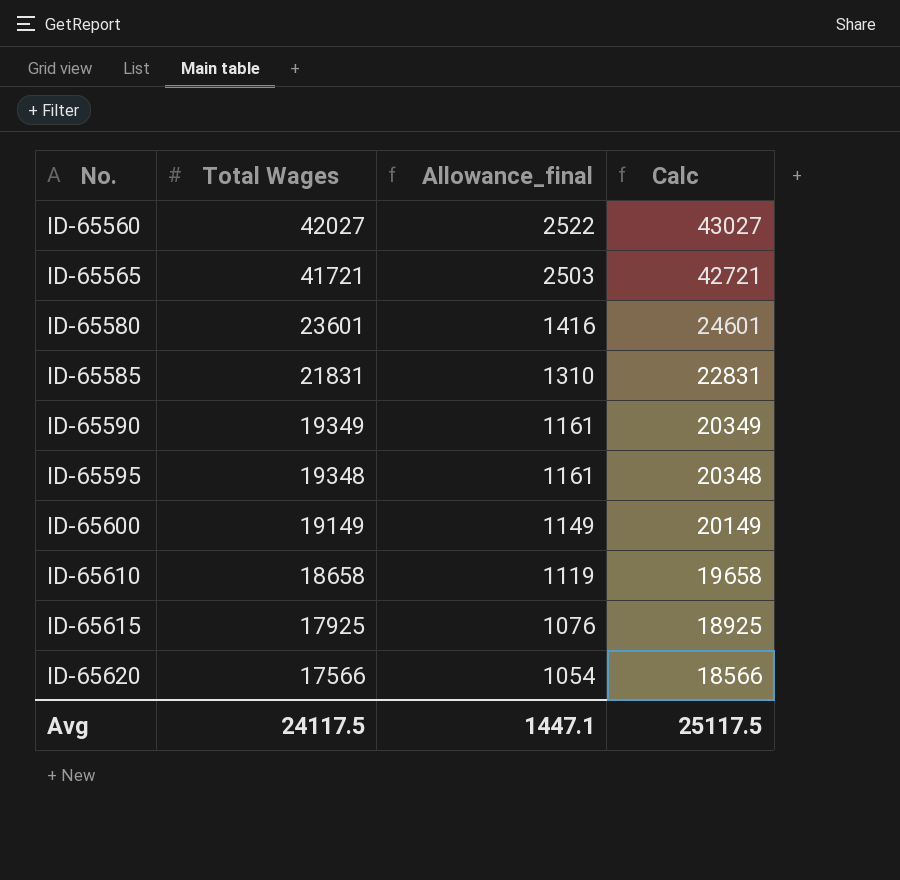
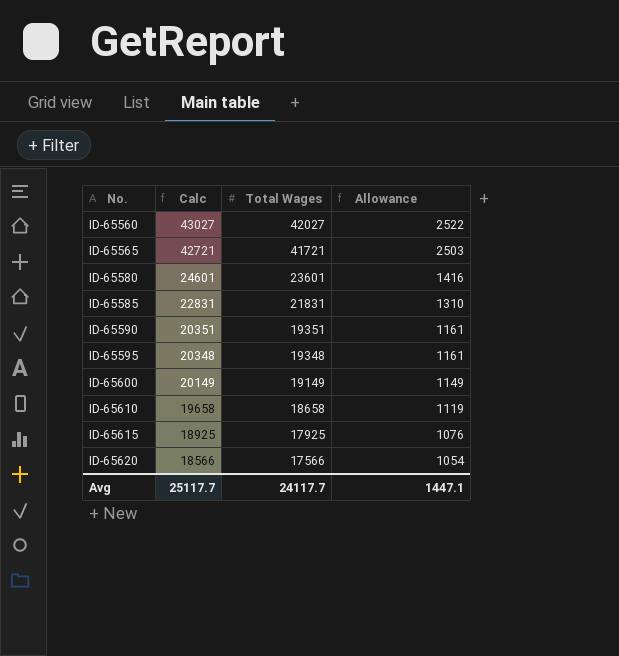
column Calc | position: 4 -> 2
column name: Allowance_final -> Allowance
ID-65590 | Calc: 20349 -> 20351
ID-65590 | Total Wages: 19349 -> 19351
Avg | Calc: 25117.5 -> 25117.7
Avg | Total Wages: 24117.5 -> 24117.7

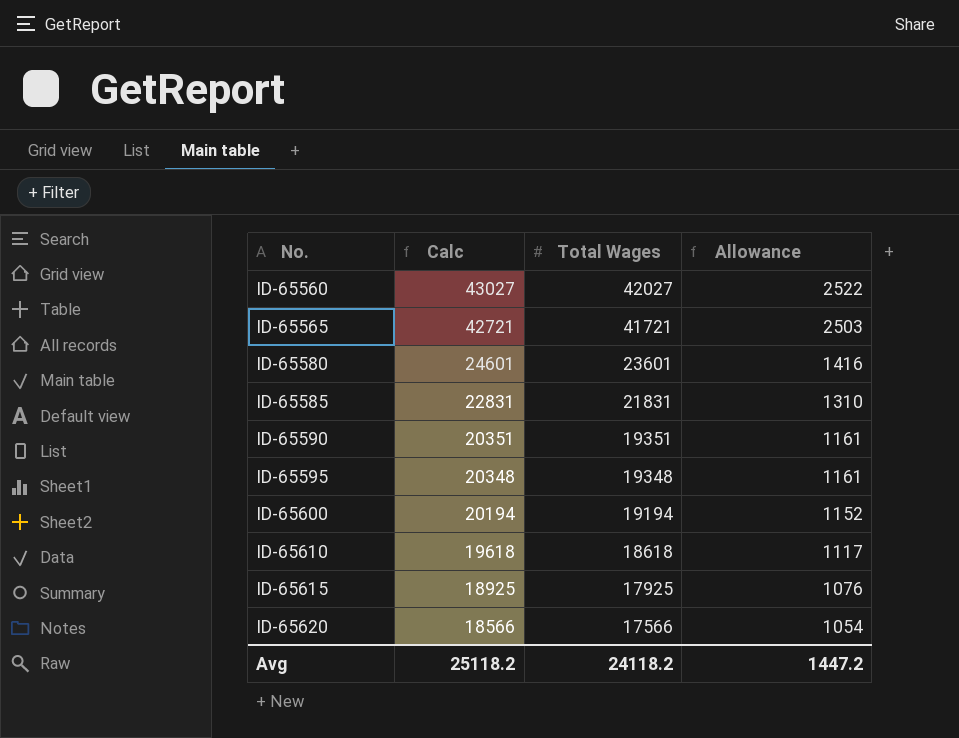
ID-65600 | Calc: 20149 -> 20194
ID-65600 | Total Wages: 19149 -> 19194
ID-65600 | Allowance: 1149 -> 1152
ID-65610 | Calc: 19658 -> 19618
ID-65610 | Total Wages: 18658 -> 18618
ID-65610 | Allowance: 1119 -> 1117
Avg | Calc: 25117.7 -> 25118.2
Avg | Total Wages: 24117.7 -> 24118.2
Avg | Allowance: 1447.1 -> 1447.2

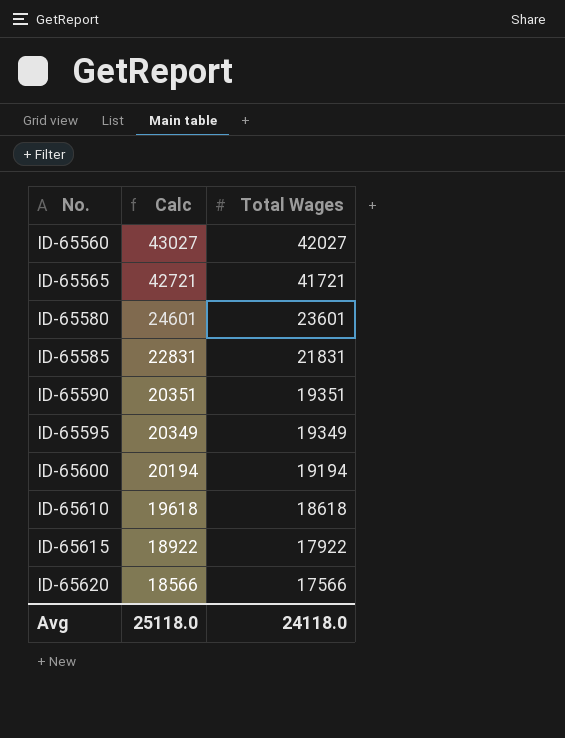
column Allowance | formula: [Total Wages] * 0.06 -> none
ID-65595 | Calc: 20348 -> 20349
ID-65595 | Total Wages: 19348 -> 19349
ID-65615 | Calc: 18925 -> 18922
ID-65615 | Total Wages: 17925 -> 17922
Avg | Calc: 25118.2 -> 25118.0
Avg | Total Wages: 24118.2 -> 24118.0

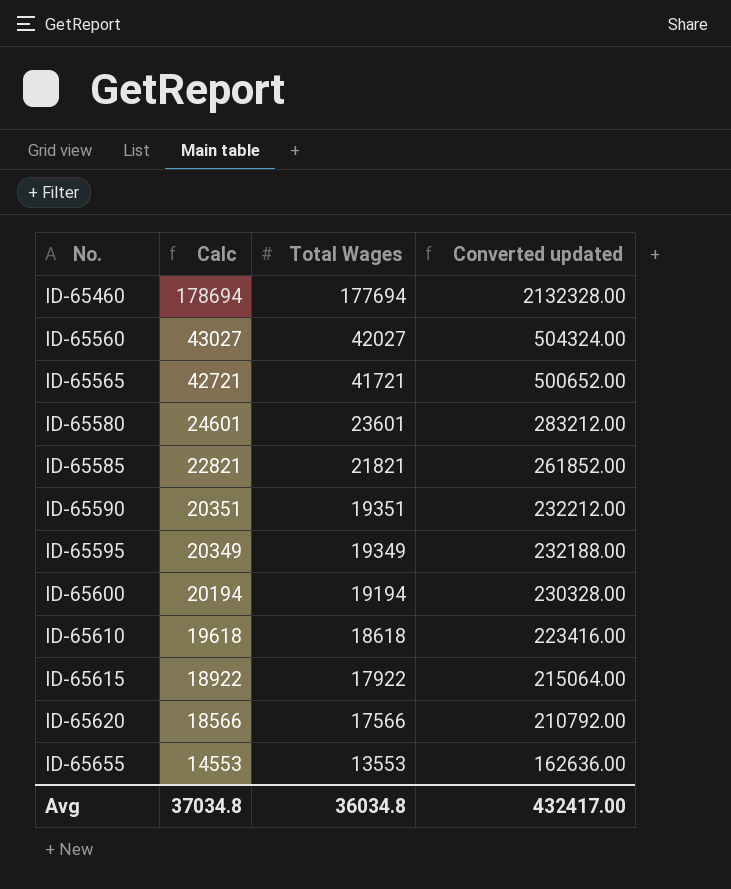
column Converted updated | formula: none -> [Total Wages] * 12
row ID-65460: none -> 178694 | 177694 | 2132328.00
ID-65585 | Calc: 22831 -> 22821
ID-65585 | Total Wages: 21831 -> 21821
row ID-65655: none -> 14553 | 13553 | 162636.00
Avg | Calc: 25118.0 -> 37034.8
Avg | Total Wages: 24118.0 -> 36034.8

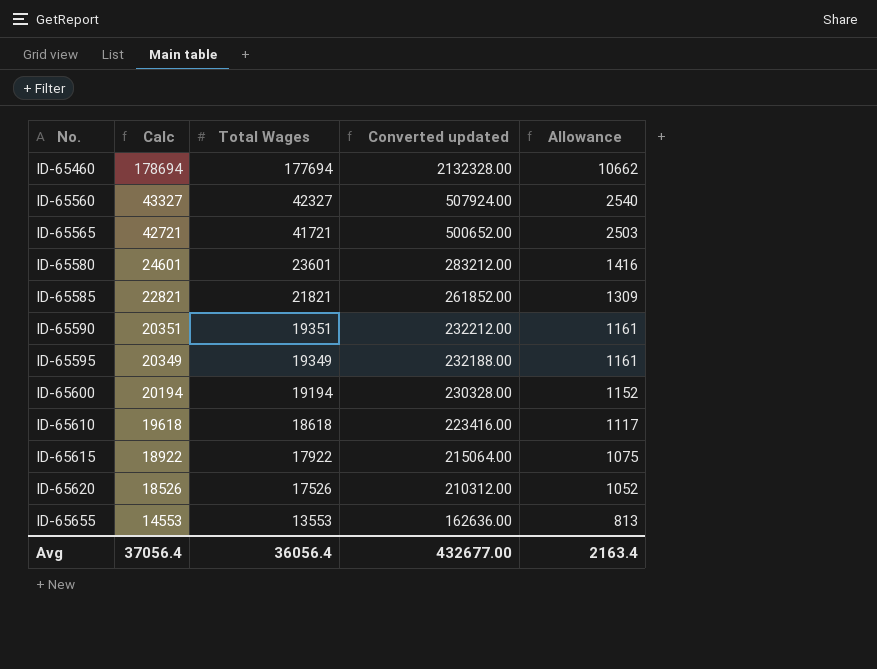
column Allowance | formula: none -> [Total Wages] * 0.06
ID-65560 | Calc: 43027 -> 43327
ID-65560 | Total Wages: 42027 -> 42327
ID-65560 | Converted updated: 504324.00 -> 507924.00
ID-65620 | Calc: 18566 -> 18526
ID-65620 | Total Wages: 17566 -> 17526
ID-65620 | Converted updated: 210792.00 -> 210312.00
Avg | Calc: 37034.8 -> 37056.4
Avg | Total Wages: 36034.8 -> 36056.4
Avg | Converted updated: 432417.00 -> 432677.00

